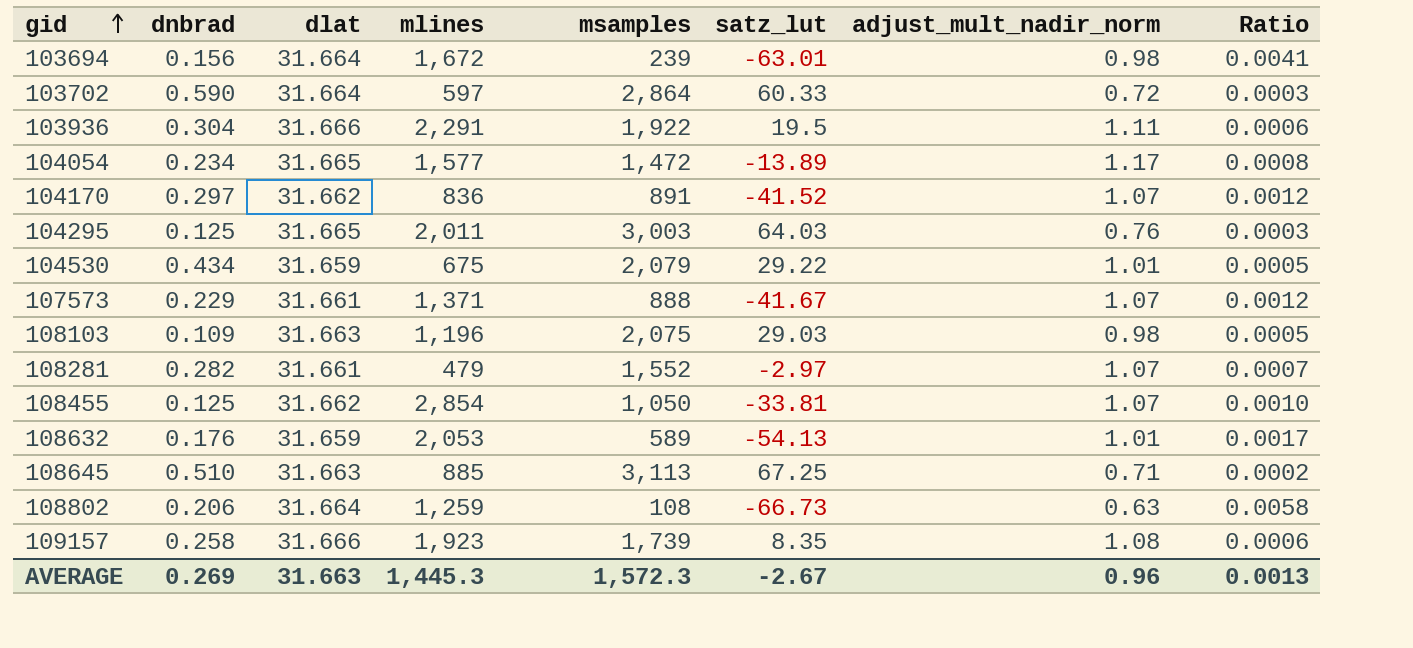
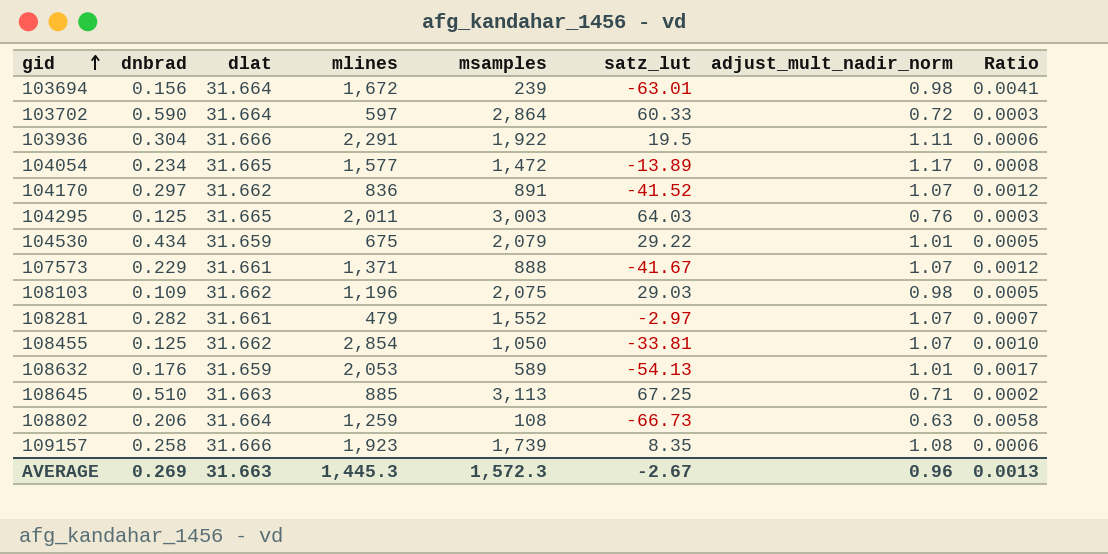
108103 | dlat: 31.663 -> 31.662

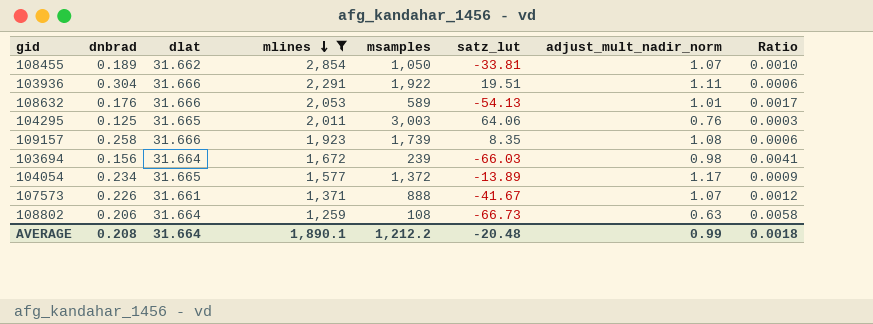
filter: none -> mlines >= 1,259
row order: gid ascending -> mlines descending
108455 | dnbrad: 0.125 -> 0.189
103936 | satz_lut: 19.5 -> 19.51
108632 | dlat: 31.659 -> 31.666
104295 | satz_lut: 64.03 -> 64.06
103694 | satz_lut: -63.01 -> -66.03
104054 | msamples: 1,472 -> 1,372
104054 | Ratio: 0.0008 -> 0.0009
107573 | dnbrad: 0.229 -> 0.226
AVERAGE | dnbrad: 0.269 -> 0.208
AVERAGE | dlat: 31.663 -> 31.664
AVERAGE | mlines: 1,445.3 -> 1,890.1
AVERAGE | msamples: 1,572.3 -> 1,212.2
AVERAGE | satz_lut: -2.67 -> -20.48
AVERAGE | adjust_mult_nadir_norm: 0.96 -> 0.99
AVERAGE | Ratio: 0.0013 -> 0.0018

